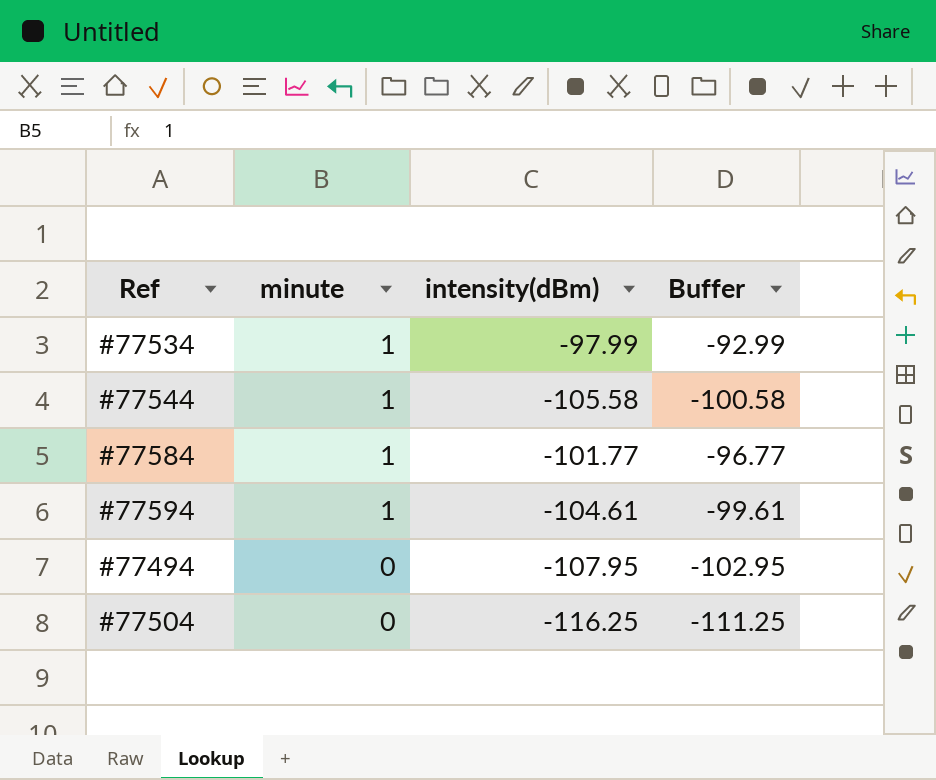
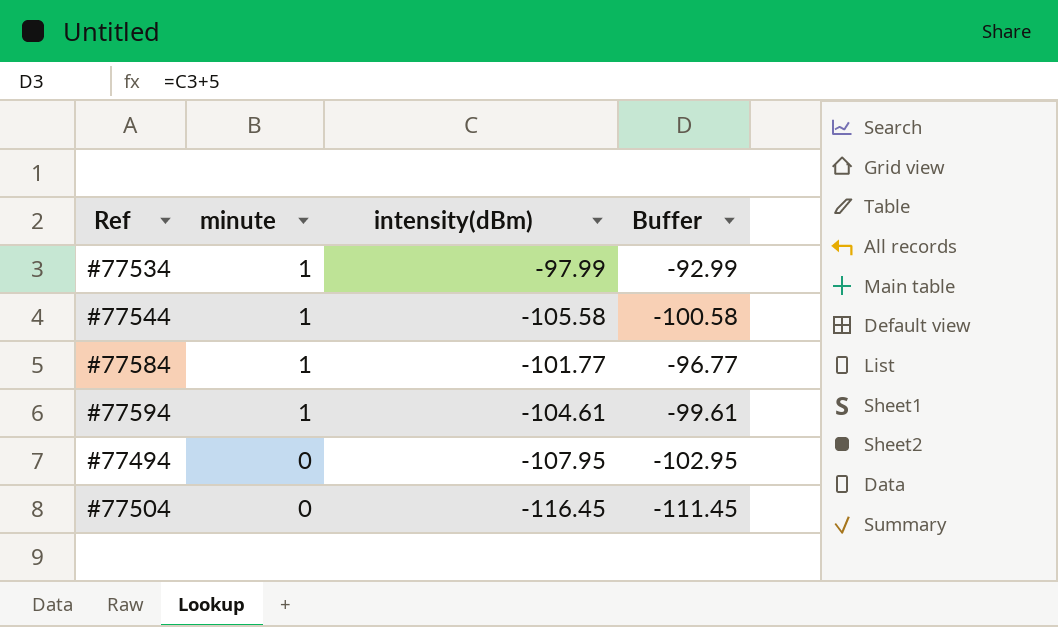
#77504 | intensity(dBm): -116.25 -> -116.45
#77504 | Buffer: -111.25 -> -111.45

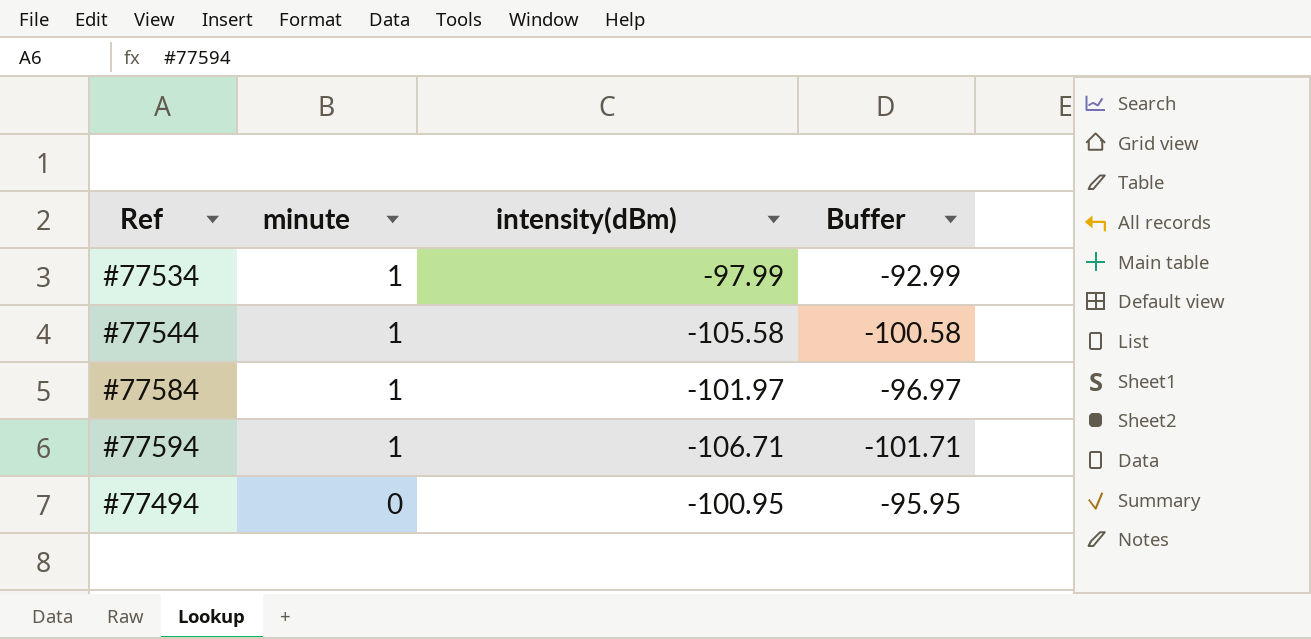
row #77504: 0 | -116.45 | -111.45 -> none
#77584 | intensity(dBm): -101.77 -> -101.97
#77584 | Buffer: -96.77 -> -96.97
#77594 | intensity(dBm): -104.61 -> -106.71
#77594 | Buffer: -99.61 -> -101.71
#77494 | intensity(dBm): -107.95 -> -100.95
#77494 | Buffer: -102.95 -> -95.95

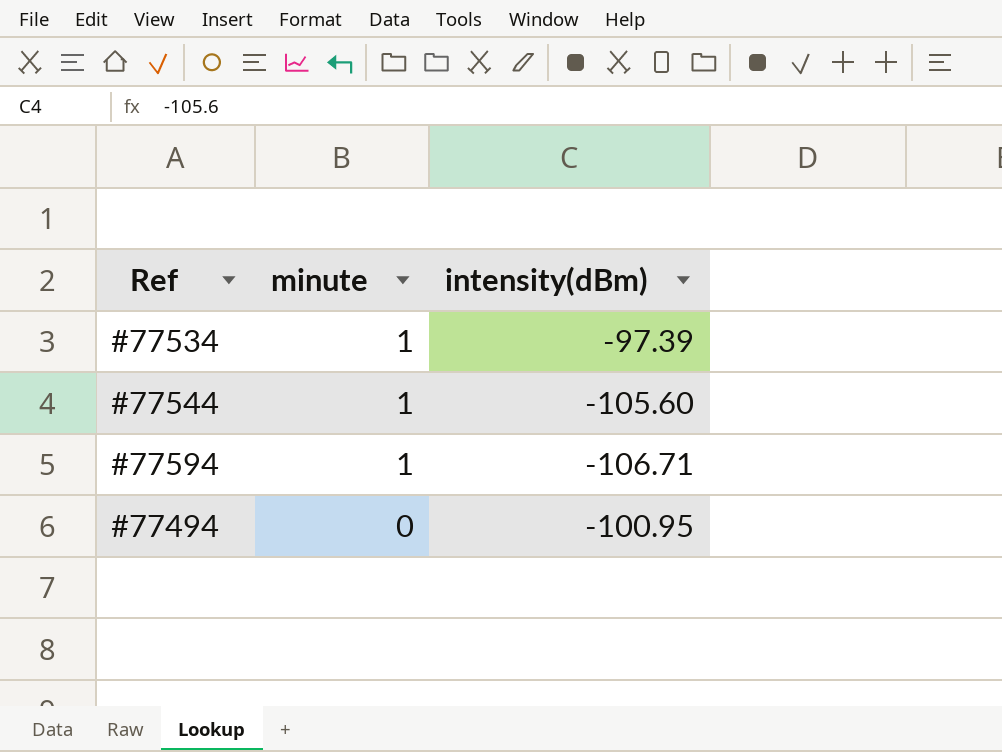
column Buffer | formula: [intensity(dBm)] + 5 -> none
row #77584: 1 | -101.97 | -96.97 -> none
#77534 | intensity(dBm): -97.99 -> -97.39
#77544 | intensity(dBm): -105.58 -> -105.60

